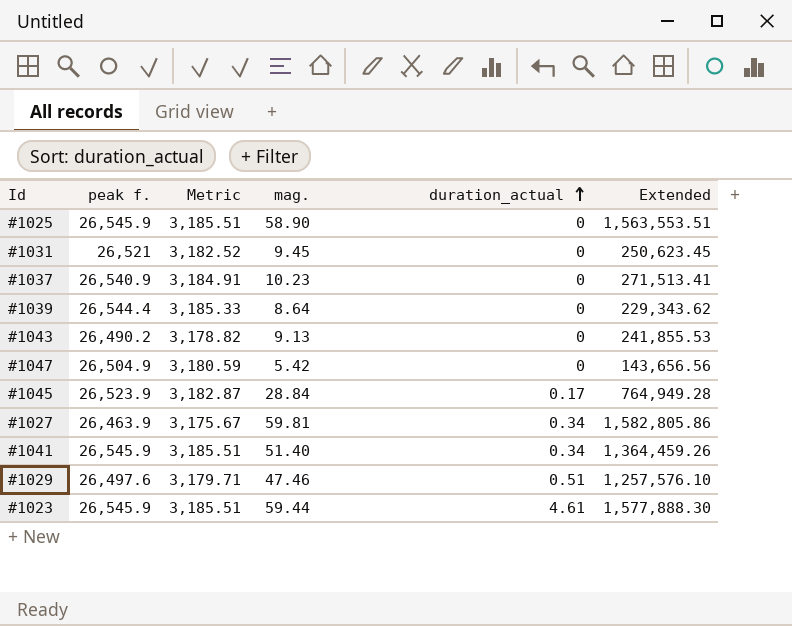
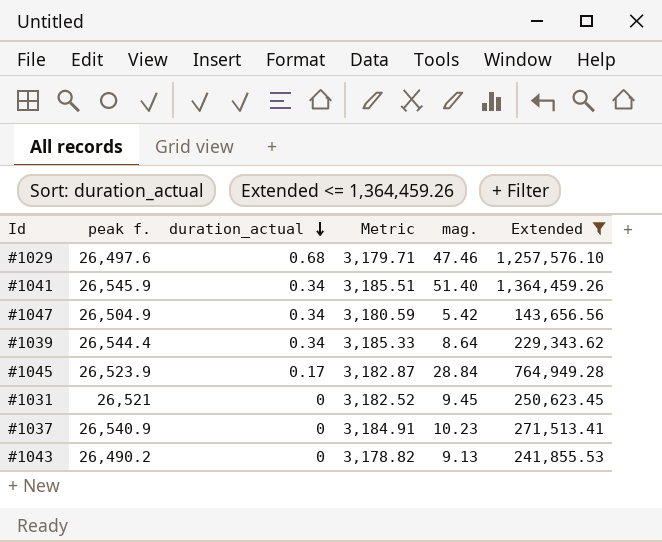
filter: none -> Extended <= 1,364,459.26
row order: duration_actual ascending -> duration_actual descending
column duration_actual | position: 5 -> 3
#1029 | duration_actual: 0.51 -> 0.68
#1047 | duration_actual: 0 -> 0.34
#1039 | duration_actual: 0 -> 0.34

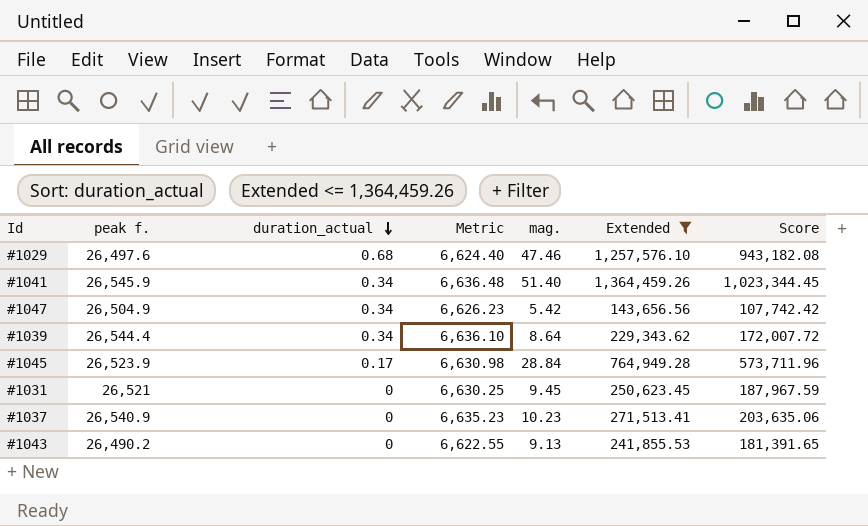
column Metric | formula: [peak f.] * 0.12 -> [peak f.] * 0.25
column Score | formula: none -> [Extended] * 0.75

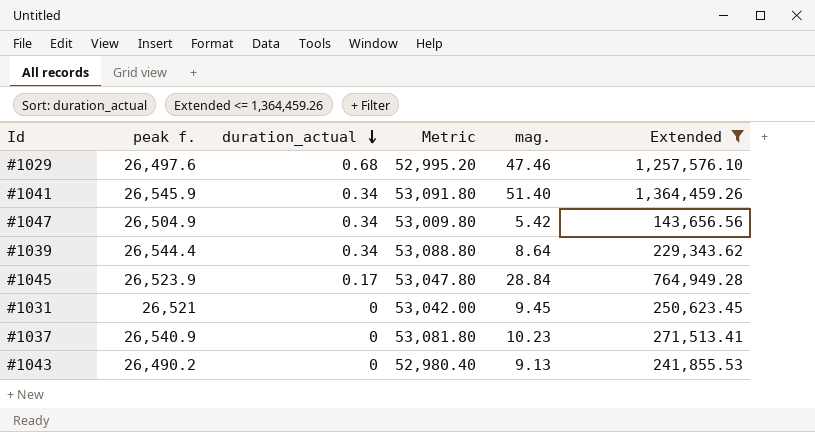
column Score | formula: [Extended] * 0.75 -> none
column Metric | formula: [peak f.] * 0.25 -> [peak f.] * 2

